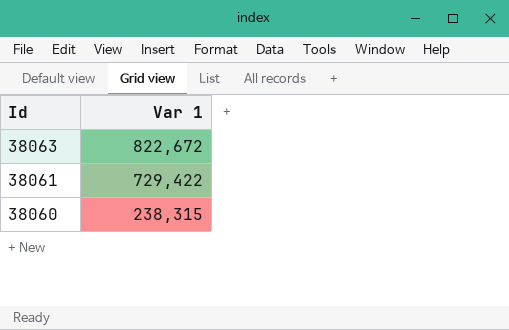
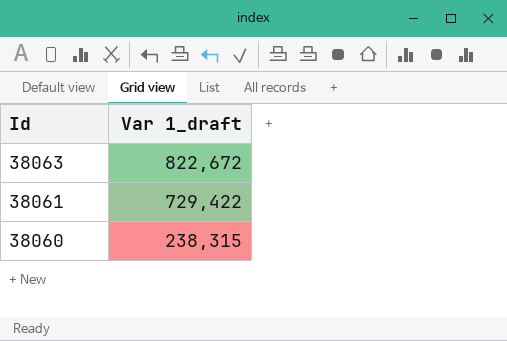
column name: Var 1 -> Var 1_draft

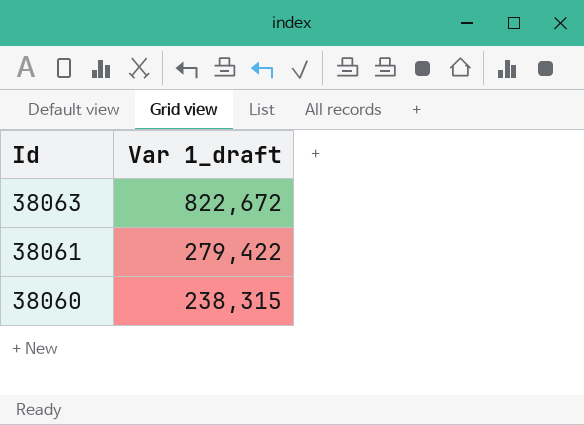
38061 | Var 1_draft: 729,422 -> 279,422

